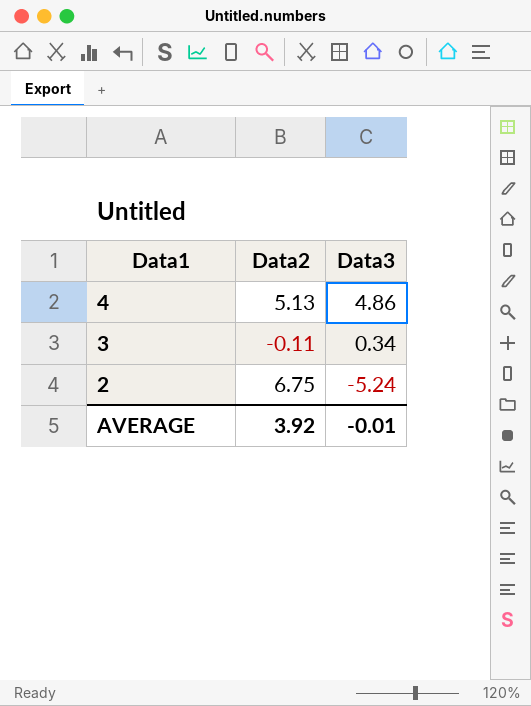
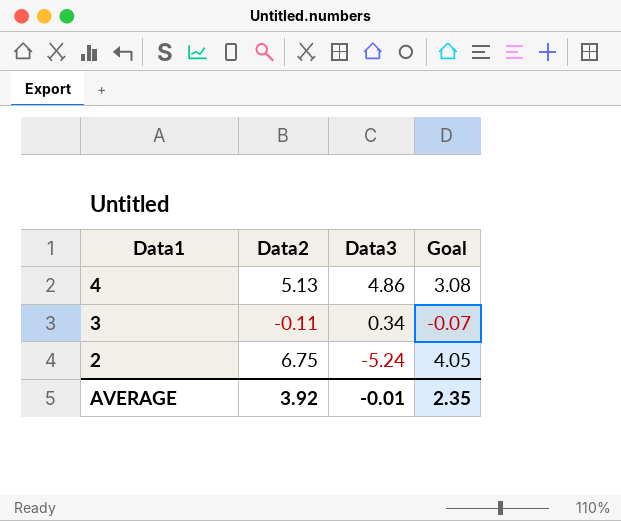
column Goal | formula: none -> [Data2] * 0.6

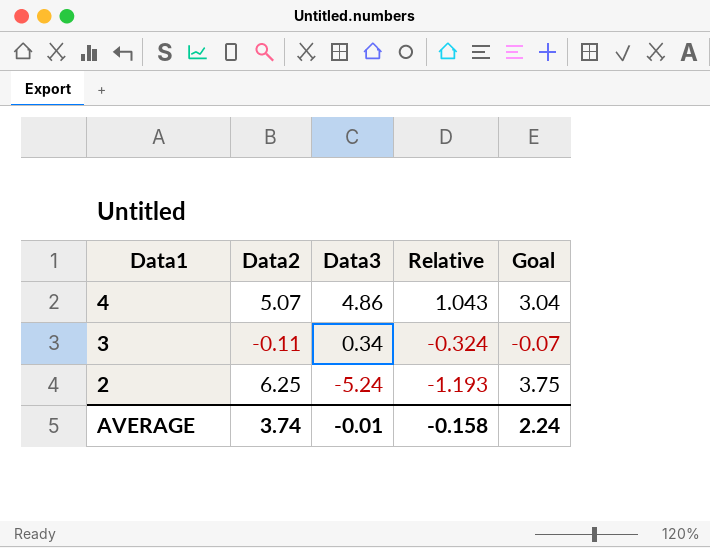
column Relative | formula: none -> [Data2] / [Data3]
4 | Data2: 5.13 -> 5.07
4 | Goal: 3.08 -> 3.04
2 | Data2: 6.75 -> 6.25
2 | Goal: 4.05 -> 3.75
AVERAGE | Data2: 3.92 -> 3.74
AVERAGE | Goal: 2.35 -> 2.24

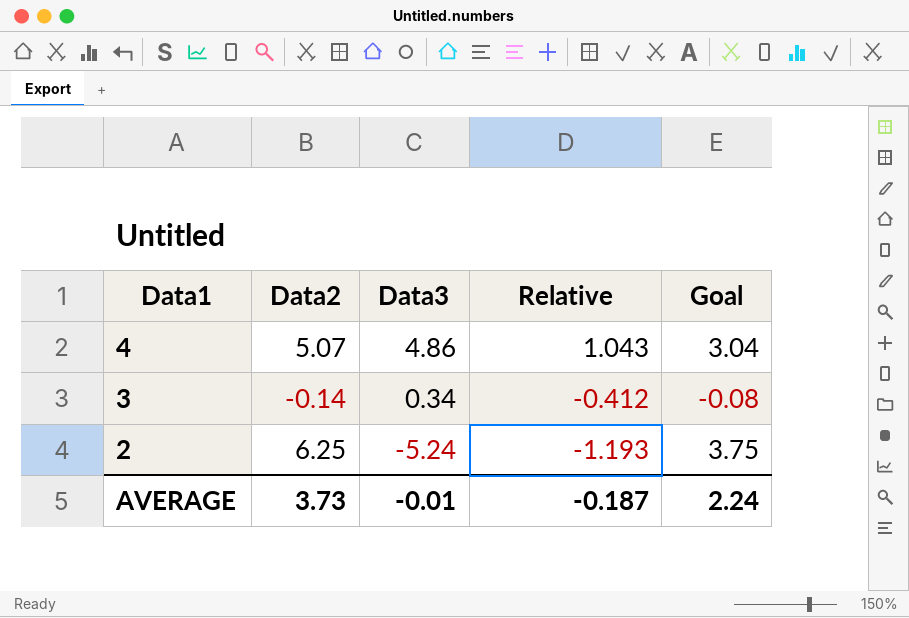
3 | Data2: -0.11 -> -0.14
3 | Relative: -0.324 -> -0.412
3 | Goal: -0.07 -> -0.08
AVERAGE | Data2: 3.74 -> 3.73
AVERAGE | Relative: -0.158 -> -0.187

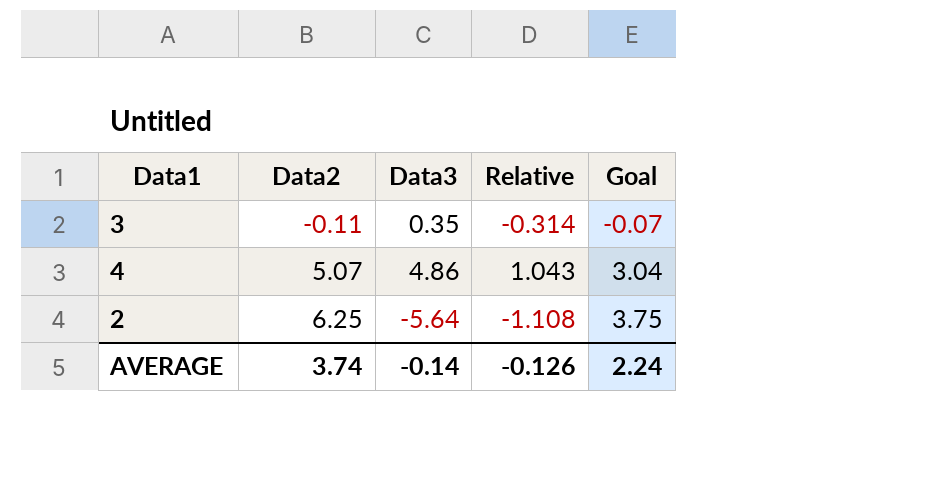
row order: Data1 descending -> Data2 ascending
3 | Data2: -0.14 -> -0.11
3 | Data3: 0.34 -> 0.35
3 | Relative: -0.412 -> -0.314
3 | Goal: -0.08 -> -0.07
2 | Data3: -5.24 -> -5.64
2 | Relative: -1.193 -> -1.108
AVERAGE | Data2: 3.73 -> 3.74
AVERAGE | Data3: -0.01 -> -0.14
AVERAGE | Relative: -0.187 -> -0.126

